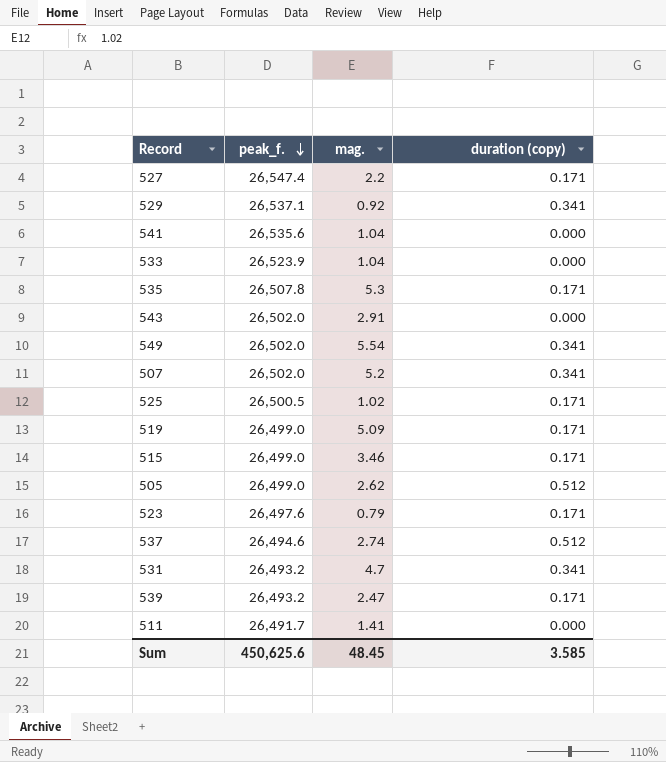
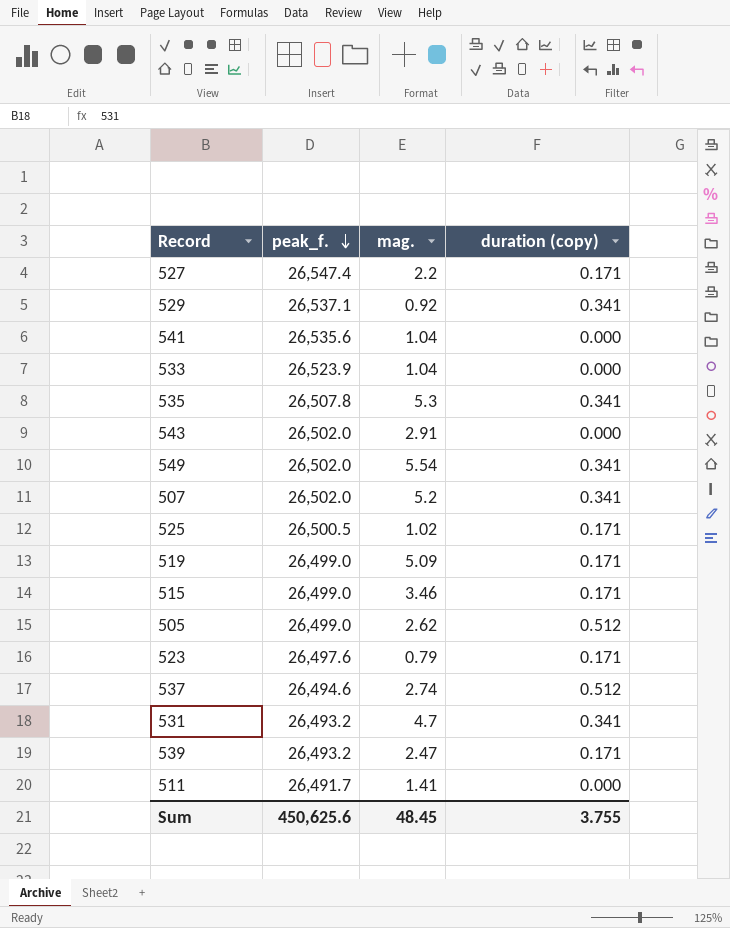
535 | duration (copy): 0.171 -> 0.341
Sum | duration (copy): 3.585 -> 3.755

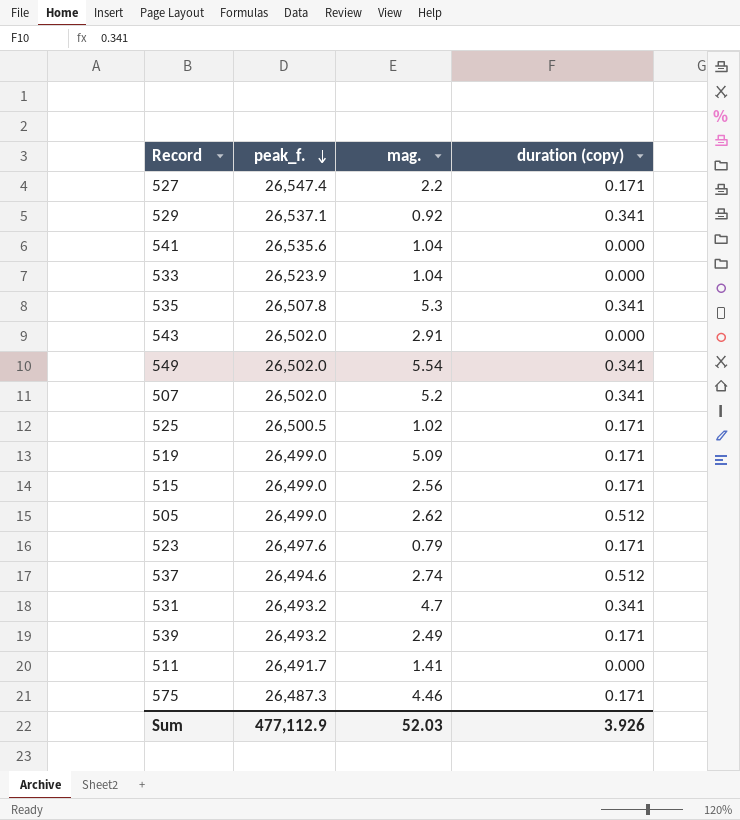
515 | mag.: 3.46 -> 2.56
539 | mag.: 2.47 -> 2.49
row 575: none -> 26,487.3 | 4.46 | 0.171
Sum | peak_f.: 450,625.6 -> 477,112.9
Sum | mag.: 48.45 -> 52.03
Sum | duration (copy): 3.755 -> 3.926

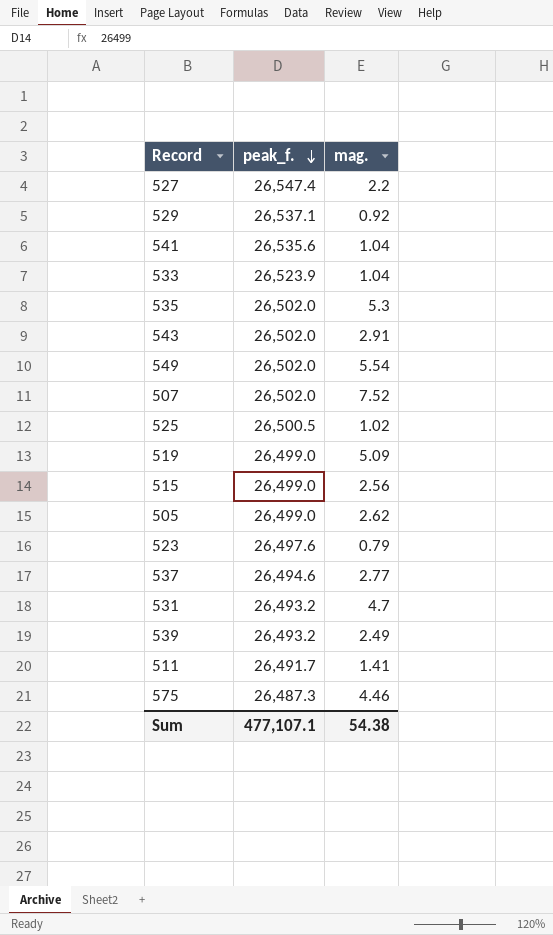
column duration (copy) | position: 4 -> none
535 | peak_f.: 26,507.8 -> 26,502.0
507 | mag.: 5.2 -> 7.52
537 | mag.: 2.74 -> 2.77
Sum | peak_f.: 477,112.9 -> 477,107.1
Sum | mag.: 52.03 -> 54.38

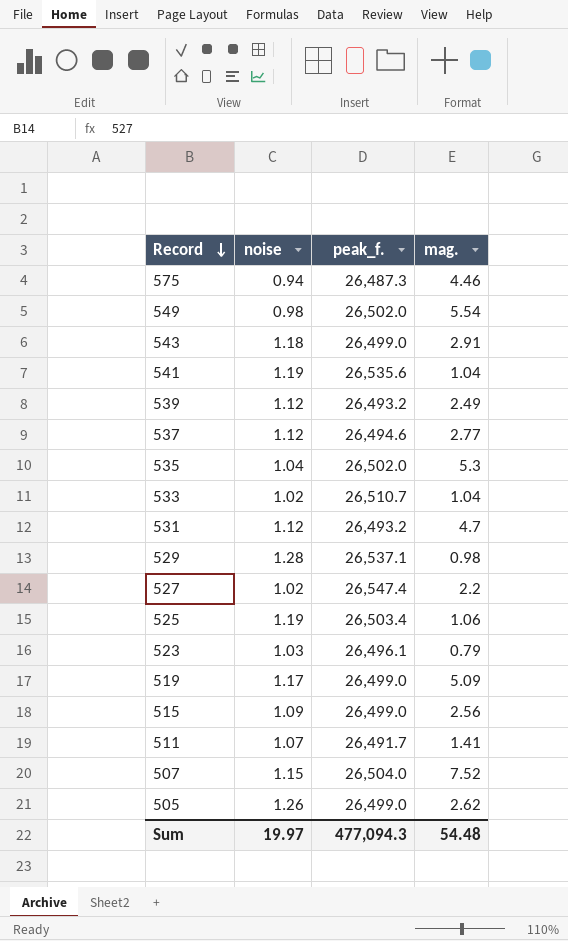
row order: peak_f. descending -> Record descending
column noise | position: none -> 2
543 | peak_f.: 26,502.0 -> 26,499.0
533 | peak_f.: 26,523.9 -> 26,510.7
529 | mag.: 0.92 -> 0.98
525 | peak_f.: 26,500.5 -> 26,503.4
525 | mag.: 1.02 -> 1.06
523 | peak_f.: 26,497.6 -> 26,496.1
507 | peak_f.: 26,502.0 -> 26,504.0
Sum | peak_f.: 477,107.1 -> 477,094.3
Sum | mag.: 54.38 -> 54.48

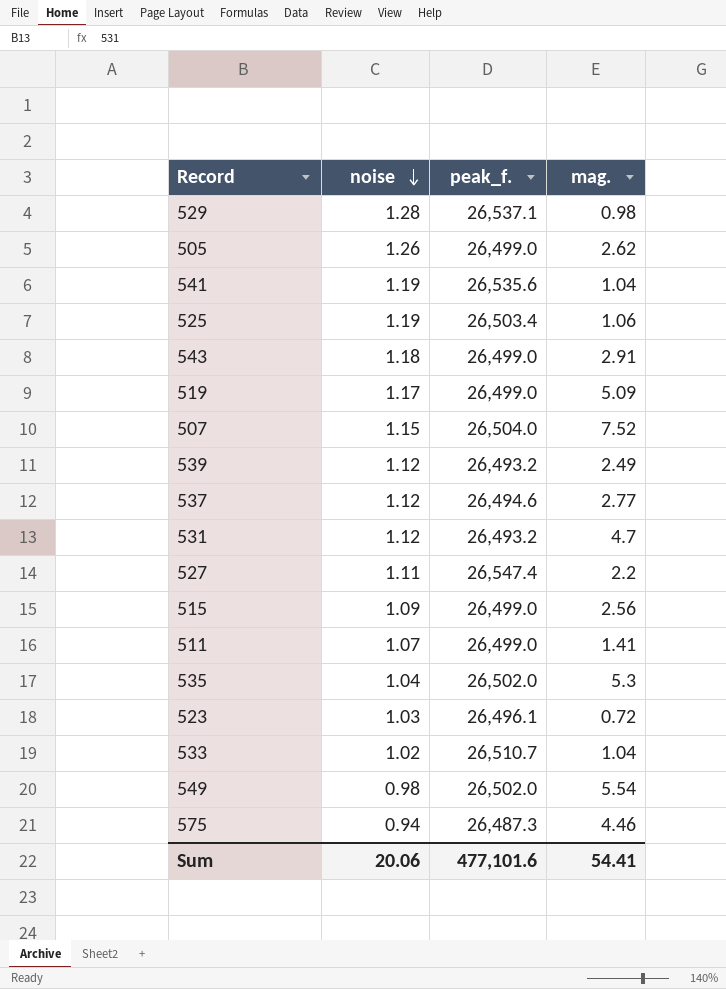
row order: Record descending -> noise descending
527 | noise: 1.02 -> 1.11
511 | peak_f.: 26,491.7 -> 26,499.0
523 | mag.: 0.79 -> 0.72
Sum | noise: 19.97 -> 20.06
Sum | peak_f.: 477,094.3 -> 477,101.6
Sum | mag.: 54.48 -> 54.41

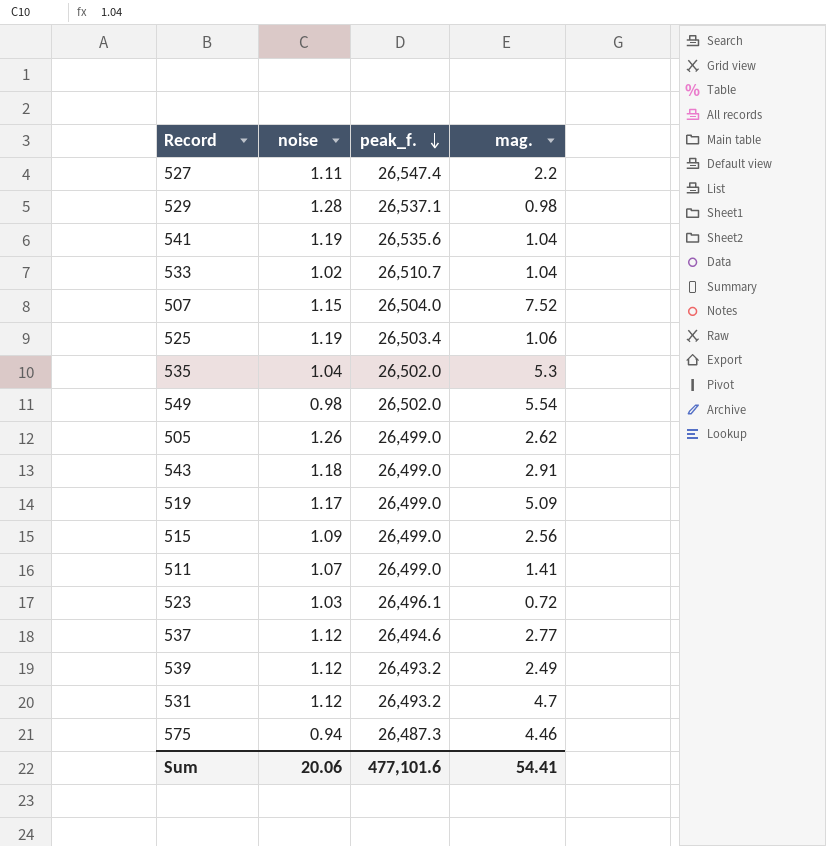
row order: noise descending -> peak_f. descending

